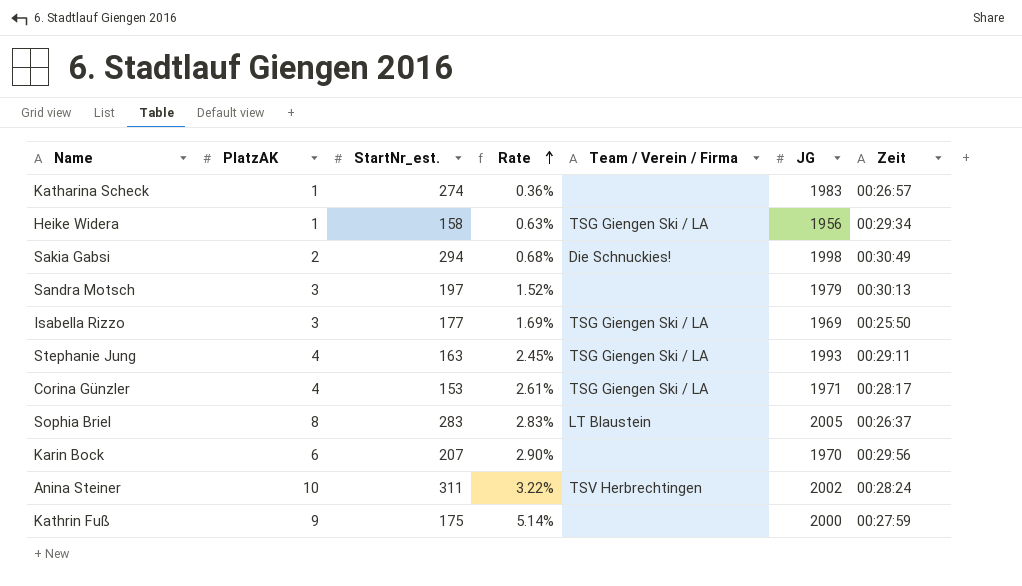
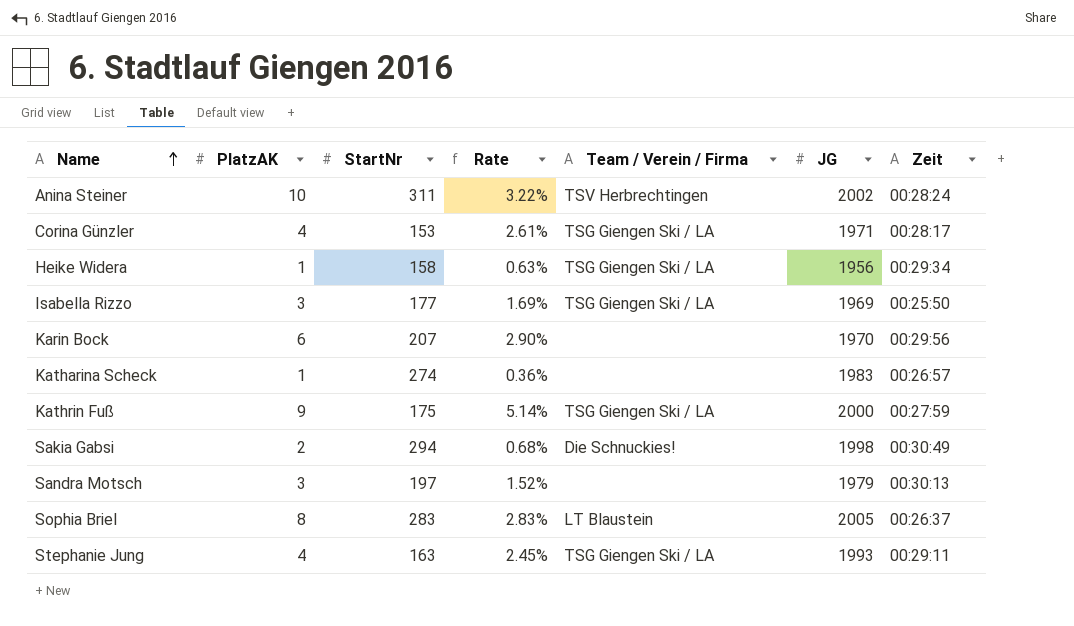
row order: Rate ascending -> Name ascending
column name: StartNr_est. -> StartNr
Kathrin Fuß | Team / Verein / Firma: none -> TSG Giengen Ski / LA

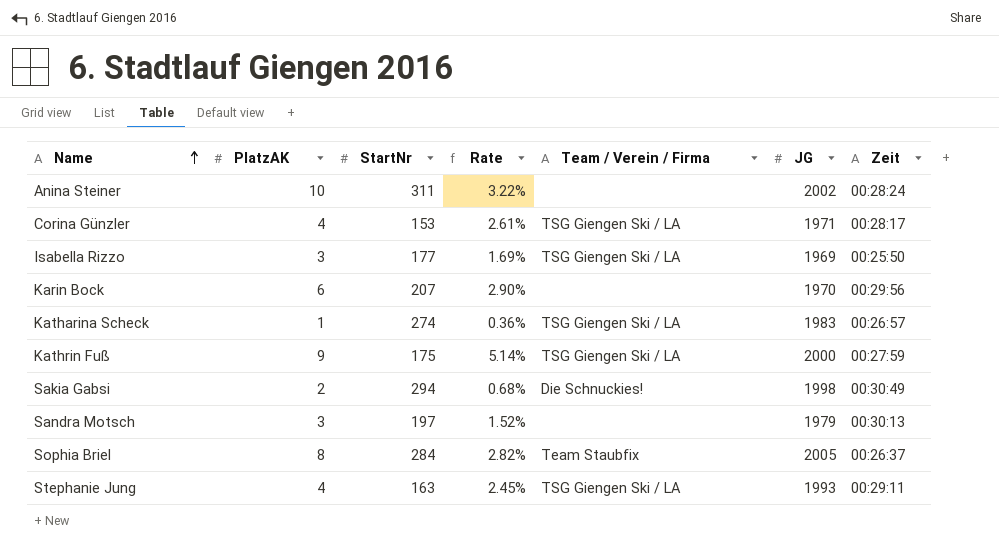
row Heike Widera: 1 | 158 | 0.63% | TSG Giengen Ski / LA | 1956 | 00:29:34 -> none
Anina Steiner | Team / Verein / Firma: TSV Herbrechtingen -> none
Katharina Scheck | Team / Verein / Firma: none -> TSG Giengen Ski / LA
Sophia Briel | StartNr: 283 -> 284
Sophia Briel | Rate: 2.83% -> 2.82%
Sophia Briel | Team / Verein / Firma: LT Blaustein -> Team Staubfix

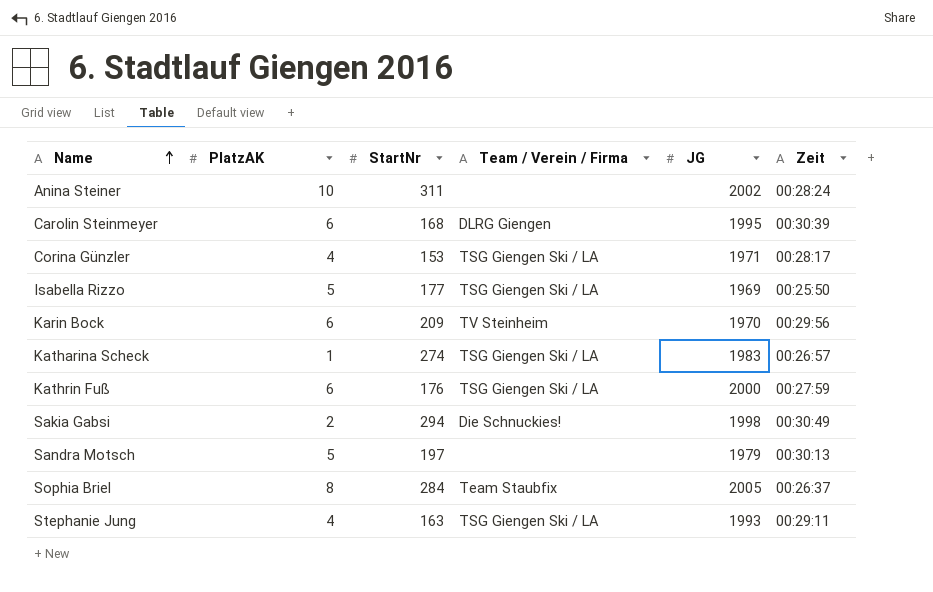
column Rate | formula: [PlatzAK] / [StartNr] -> none
row Carolin Steinmeyer: none -> 6 | 168 | DLRG Giengen | 1995 | 00:30:39
Isabella Rizzo | PlatzAK: 3 -> 5
Karin Bock | StartNr: 207 -> 209
Karin Bock | Team / Verein / Firma: none -> TV Steinheim
Kathrin Fuß | PlatzAK: 9 -> 6
Kathrin Fuß | StartNr: 175 -> 176
Sandra Motsch | PlatzAK: 3 -> 5

